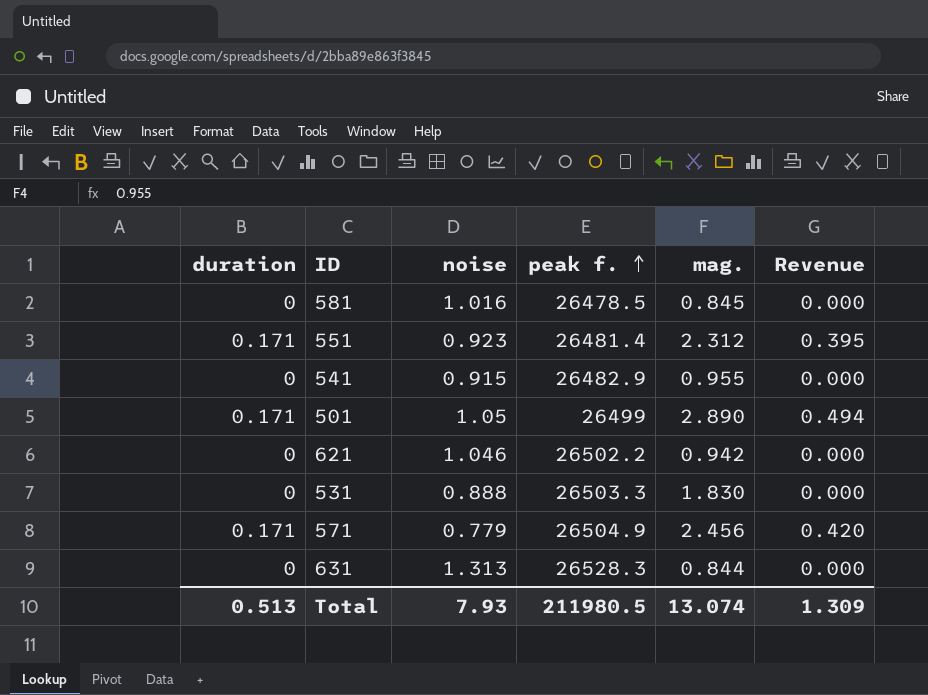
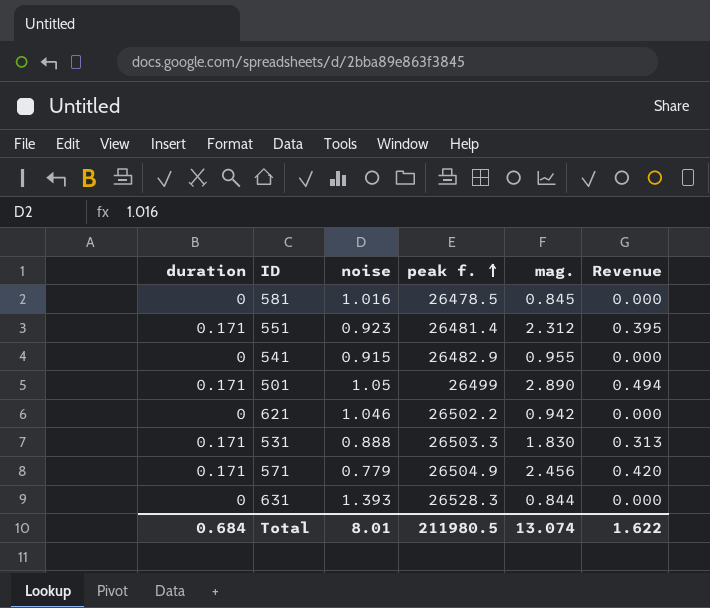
531 | duration: 0 -> 0.171
531 | Revenue: 0.000 -> 0.313
631 | noise: 1.313 -> 1.393
Total | duration: 0.513 -> 0.684
Total | noise: 7.93 -> 8.01
Total | Revenue: 1.309 -> 1.622

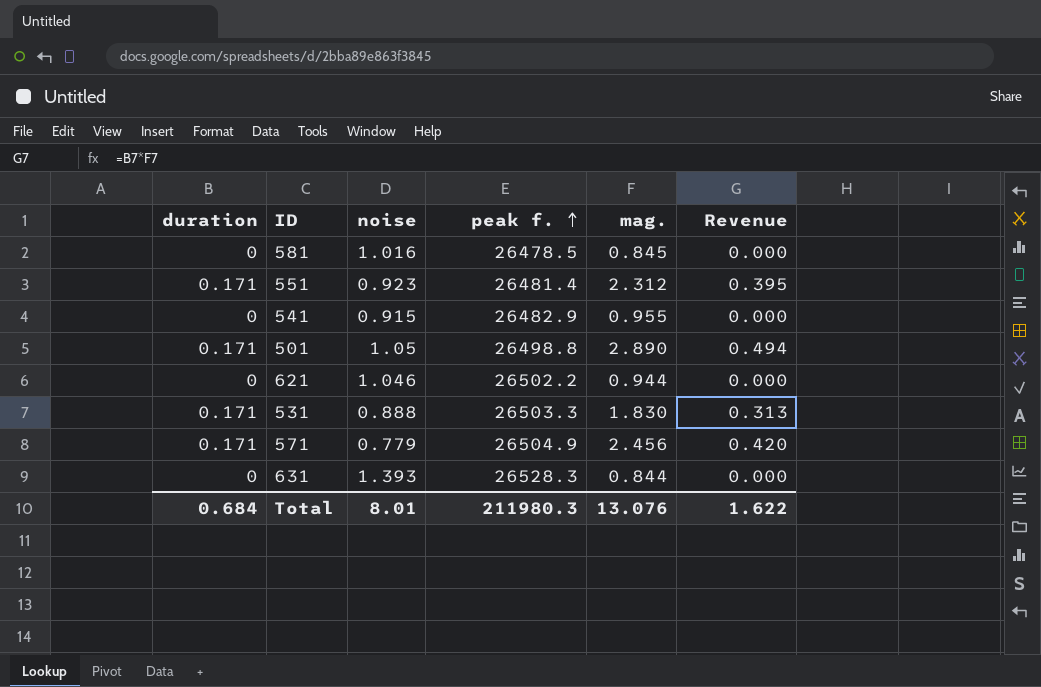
501 | peak f.: 26499 -> 26498.8
621 | mag.: 0.942 -> 0.944
Total | peak f.: 211980.5 -> 211980.3
Total | mag.: 13.074 -> 13.076

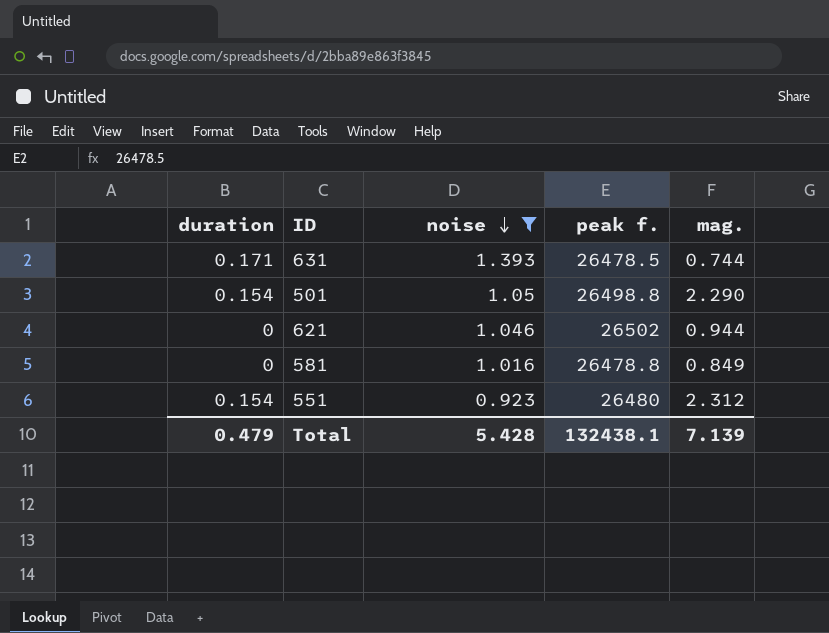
filter: none -> noise >= 0.923
row order: peak f. ascending -> noise descending
column Revenue | formula: [duration] * [mag.] -> none
631 | duration: 0 -> 0.171
631 | peak f.: 26528.3 -> 26478.5
631 | mag.: 0.844 -> 0.744
501 | duration: 0.171 -> 0.154
501 | mag.: 2.890 -> 2.290
621 | peak f.: 26502.2 -> 26502
581 | peak f.: 26478.5 -> 26478.8
581 | mag.: 0.845 -> 0.849
551 | duration: 0.171 -> 0.154
551 | peak f.: 26481.4 -> 26480
Total | duration: 0.684 -> 0.479
Total | noise: 8.01 -> 5.428
Total | peak f.: 211980.3 -> 132438.1
Total | mag.: 13.076 -> 7.139

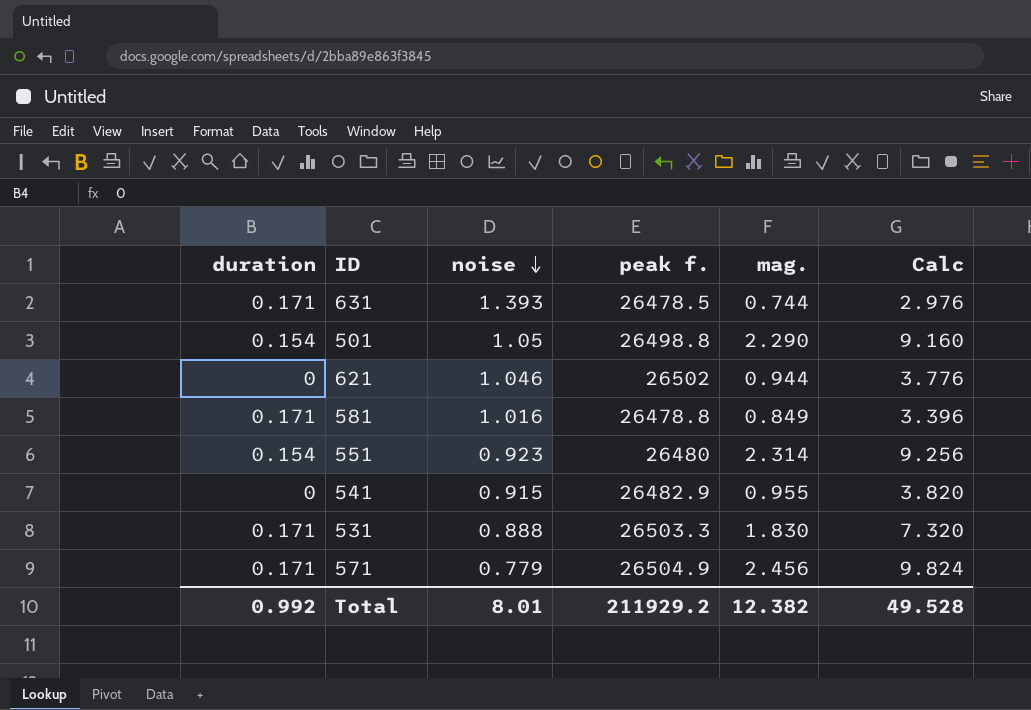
filter: noise >= 0.923 -> none
column Calc | formula: none -> [mag.] * 4
581 | duration: 0 -> 0.171
551 | mag.: 2.312 -> 2.314
Total | duration: 0.479 -> 0.992
Total | noise: 5.428 -> 8.01
Total | peak f.: 132438.1 -> 211929.2
Total | mag.: 7.139 -> 12.382

